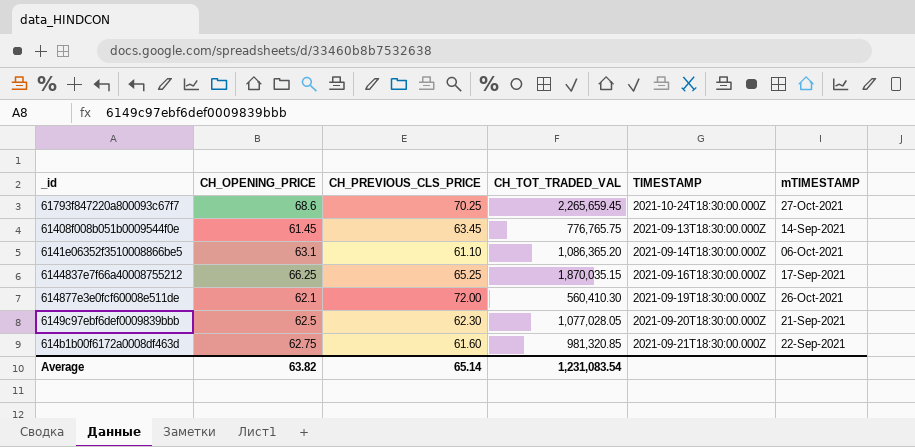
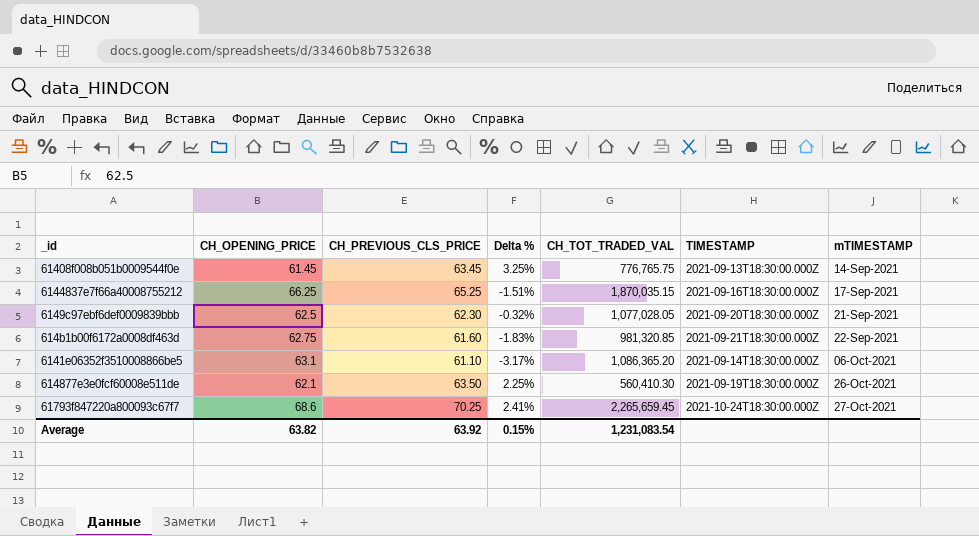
row order: none -> mTIMESTAMP ascending
column Delta % | formula: none -> ([CH_PREVIOUS_CLS_PRICE] - [CH_OPENING_PRICE]) / [CH_OPENING_PRICE]
614877e3e0fcf60008e511de | CH_PREVIOUS_CLS_PRICE: 72.00 -> 63.50
Average | CH_PREVIOUS_CLS_PRICE: 65.14 -> 63.92

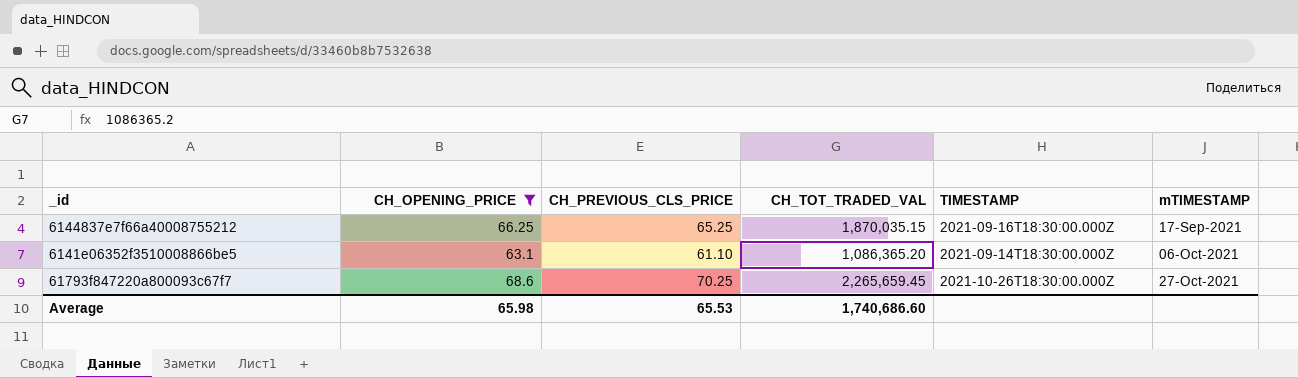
filter: none -> CH_OPENING_PRICE >= 63.1
column Delta % | formula: ([CH_PREVIOUS_CLS_PRICE] - [CH_OPENING_PRICE]) / [CH_OPENING_PRICE] -> none
61793f847220a800093c67f7 | TIMESTAMP: 2021-10-24T18:30:00.000Z -> 2021-10-26T18:30:00.000Z
Average | CH_OPENING_PRICE: 63.82 -> 65.98
Average | CH_PREVIOUS_CLS_PRICE: 63.92 -> 65.53
Average | CH_TOT_TRADED_VAL: 1,231,083.54 -> 1,740,686.60

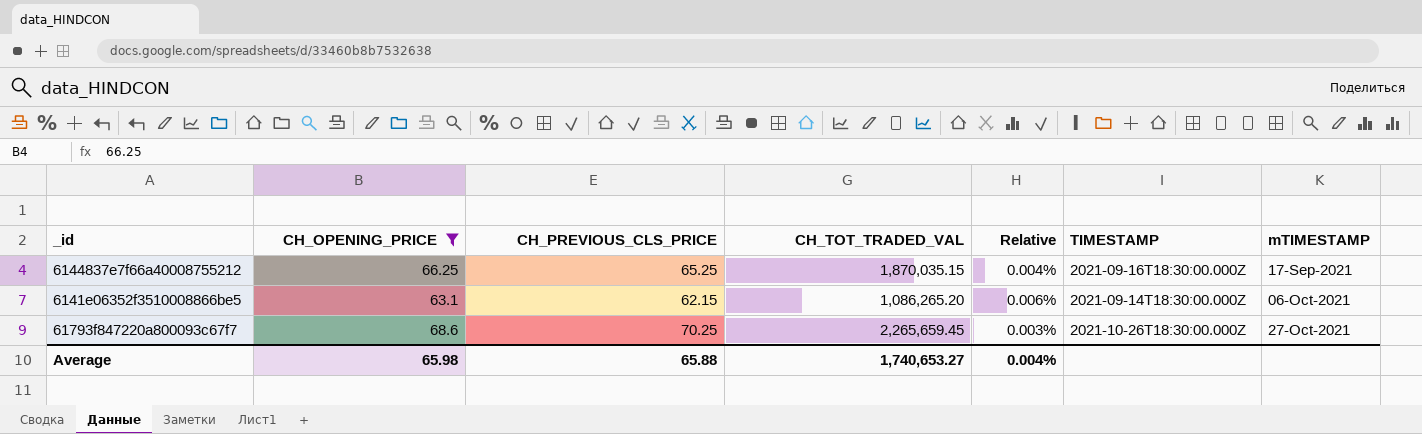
column Relative | formula: none -> [CH_OPENING_PRICE] / [CH_TOT_TRADED_VAL]
6141e06352f3510008866be5 | CH_PREVIOUS_CLS_PRICE: 61.10 -> 62.15
6141e06352f3510008866be5 | CH_TOT_TRADED_VAL: 1,086,365.20 -> 1,086,265.20
Average | CH_PREVIOUS_CLS_PRICE: 65.53 -> 65.88
Average | CH_TOT_TRADED_VAL: 1,740,686.60 -> 1,740,653.27

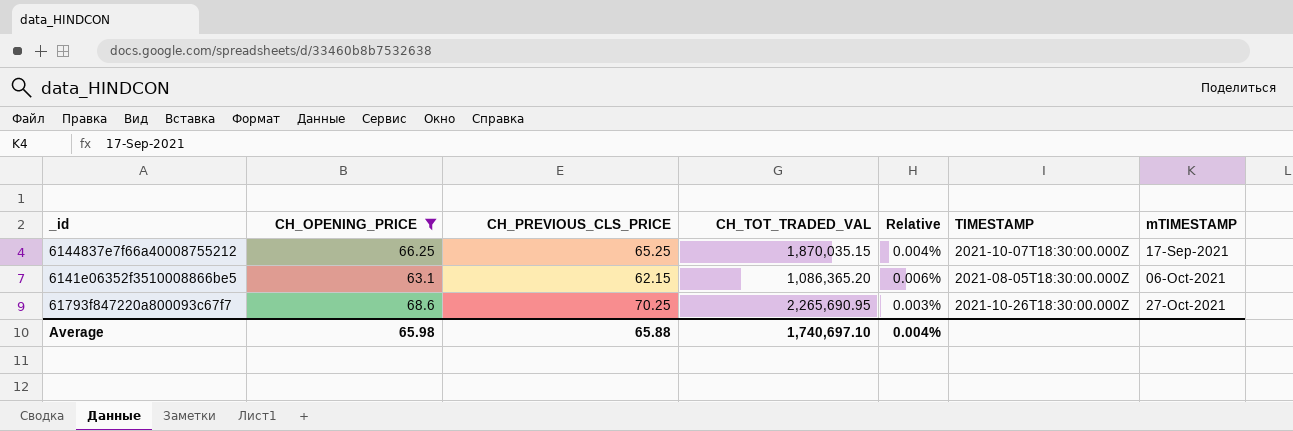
6144837e7f66a40008755212 | TIMESTAMP: 2021-09-16T18:30:00.000Z -> 2021-10-07T18:30:00.000Z
6141e06352f3510008866be5 | CH_TOT_TRADED_VAL: 1,086,265.20 -> 1,086,365.20
6141e06352f3510008866be5 | TIMESTAMP: 2021-09-14T18:30:00.000Z -> 2021-08-05T18:30:00.000Z
61793f847220a800093c67f7 | CH_TOT_TRADED_VAL: 2,265,659.45 -> 2,265,690.95
Average | CH_TOT_TRADED_VAL: 1,740,653.27 -> 1,740,697.10

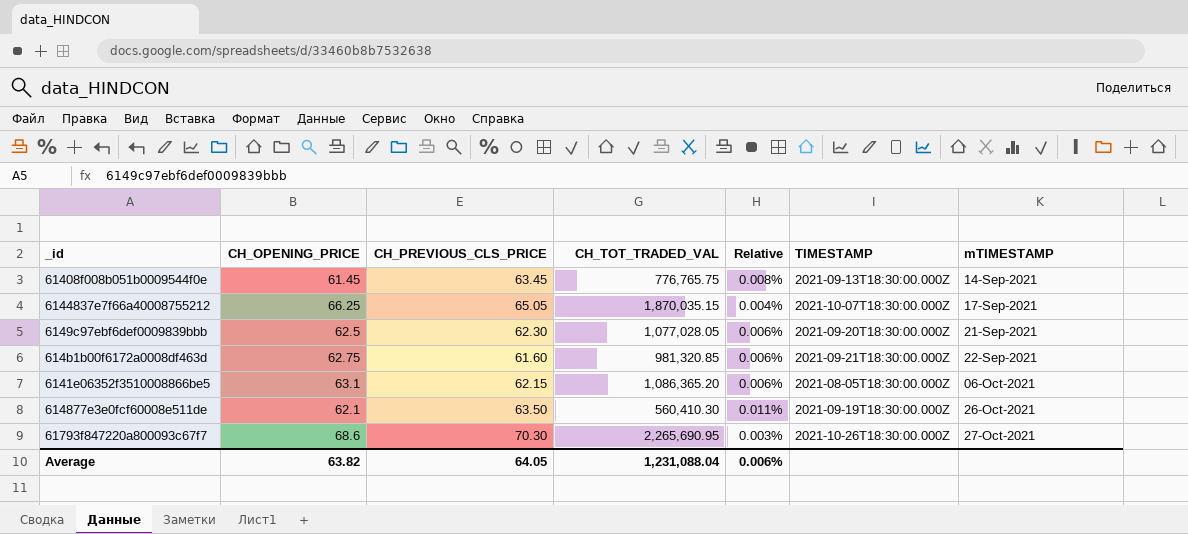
filter: CH_OPENING_PRICE >= 63.1 -> none
6144837e7f66a40008755212 | CH_PREVIOUS_CLS_PRICE: 65.25 -> 65.05
61793f847220a800093c67f7 | CH_PREVIOUS_CLS_PRICE: 70.25 -> 70.30
Average | CH_OPENING_PRICE: 65.98 -> 63.82
Average | CH_PREVIOUS_CLS_PRICE: 65.88 -> 64.05
Average | CH_TOT_TRADED_VAL: 1,740,697.10 -> 1,231,088.04
Average | Relative: 0.004% -> 0.006%

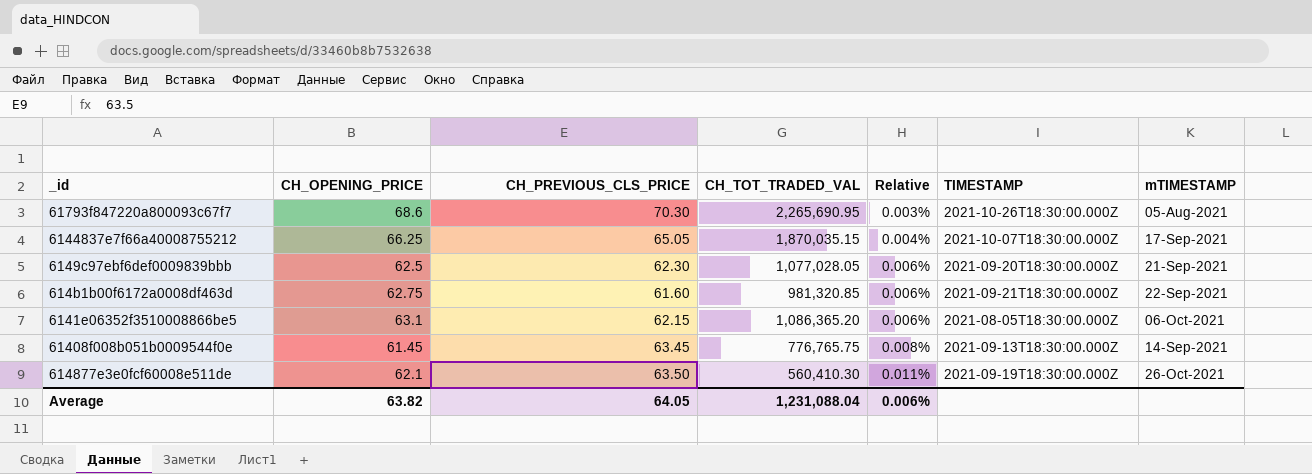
row order: mTIMESTAMP ascending -> Relative ascending
61793f847220a800093c67f7 | mTIMESTAMP: 27-Oct-2021 -> 05-Aug-2021

